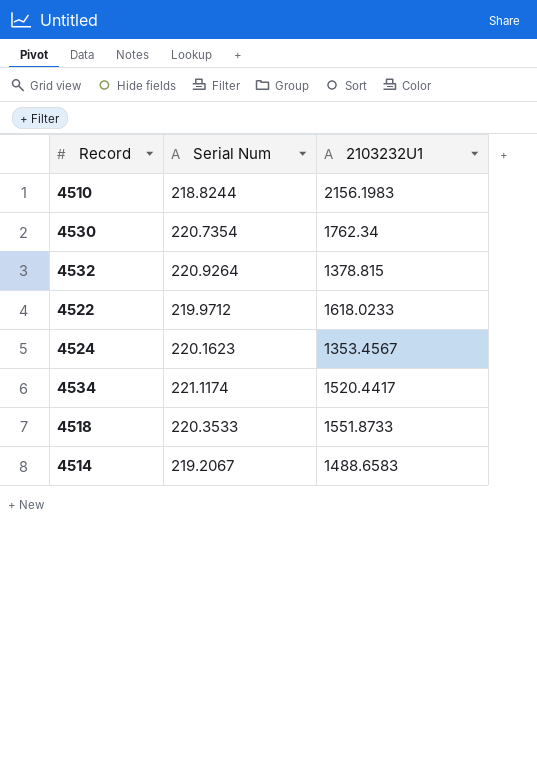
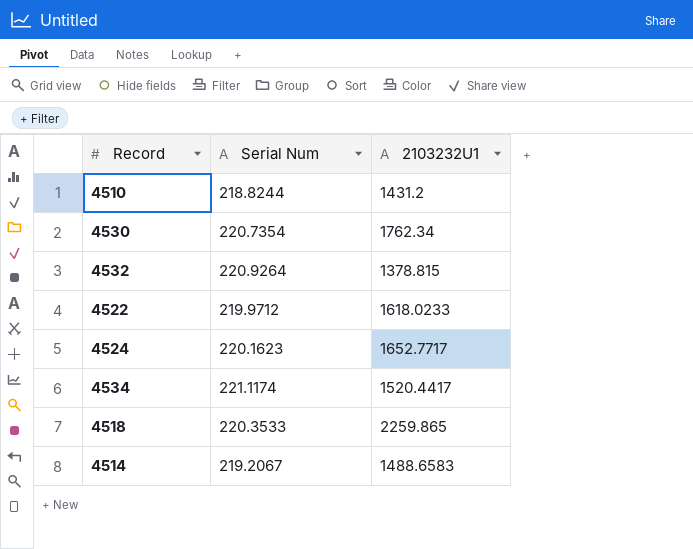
4510 | 2103232U1: 2156.1983 -> 1431.2
4524 | 2103232U1: 1353.4567 -> 1652.7717
4518 | 2103232U1: 1551.8733 -> 2259.865

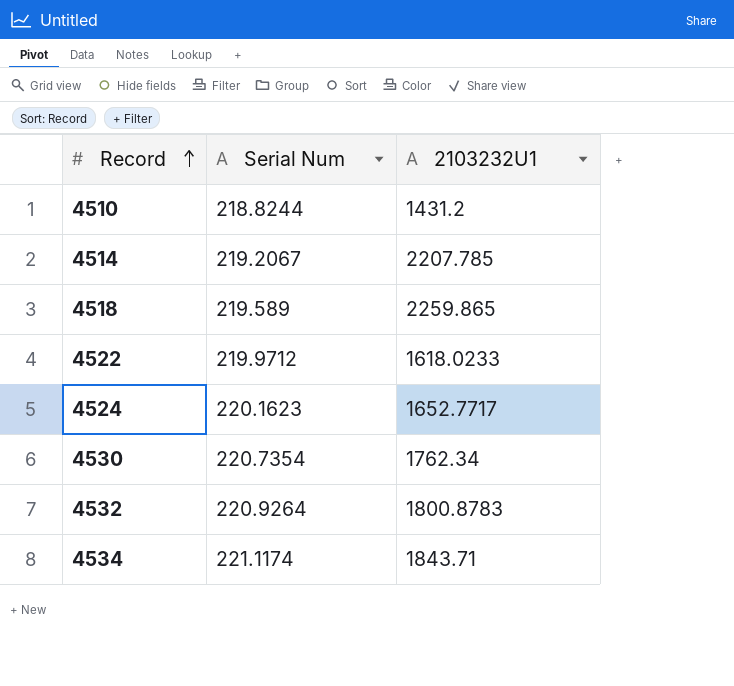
row order: none -> Record ascending
4514 | 2103232U1: 1488.6583 -> 2207.785
4518 | Serial Num: 220.3533 -> 219.589
4532 | 2103232U1: 1378.815 -> 1800.8783
4534 | 2103232U1: 1520.4417 -> 1843.71

